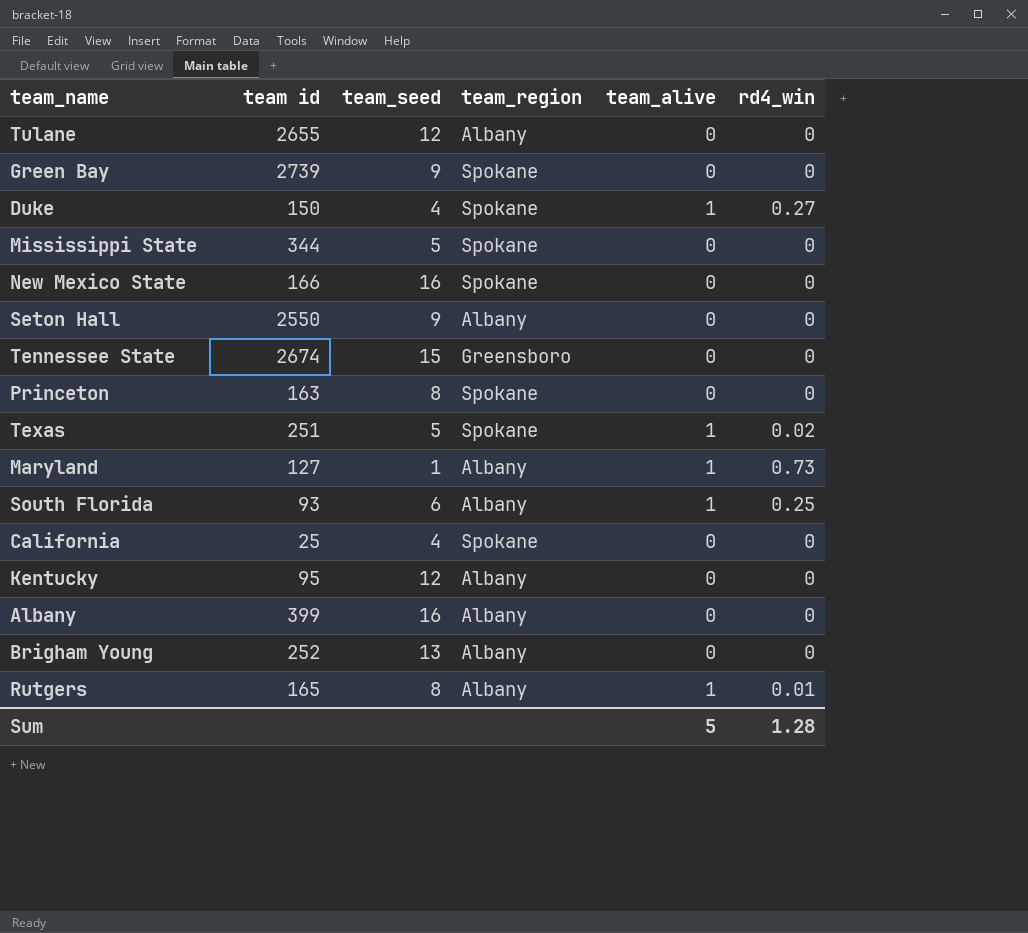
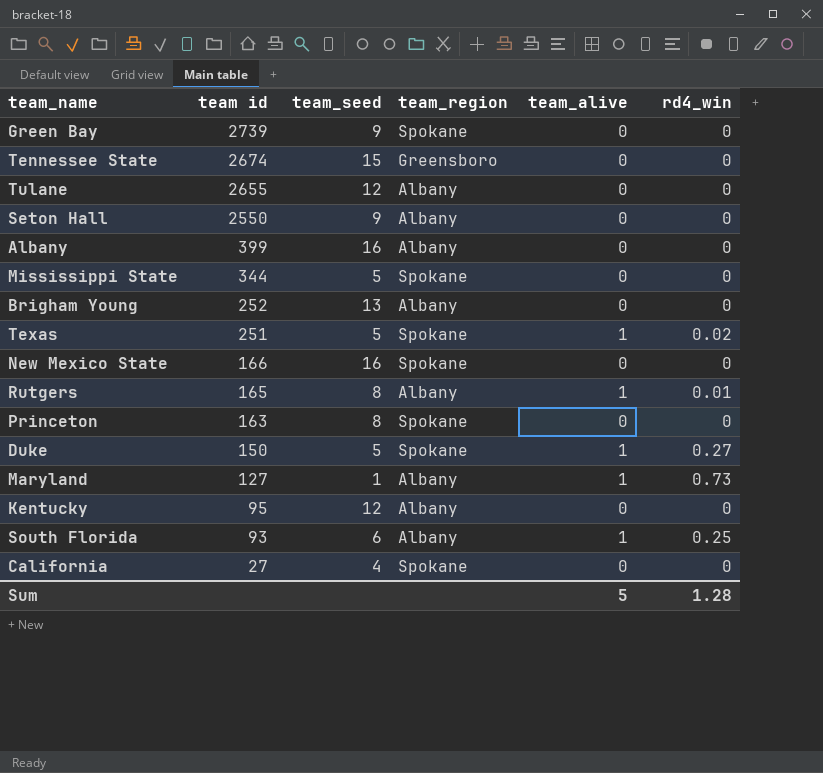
row order: none -> team id descending
Duke | team_seed: 4 -> 5
California | team id: 25 -> 27

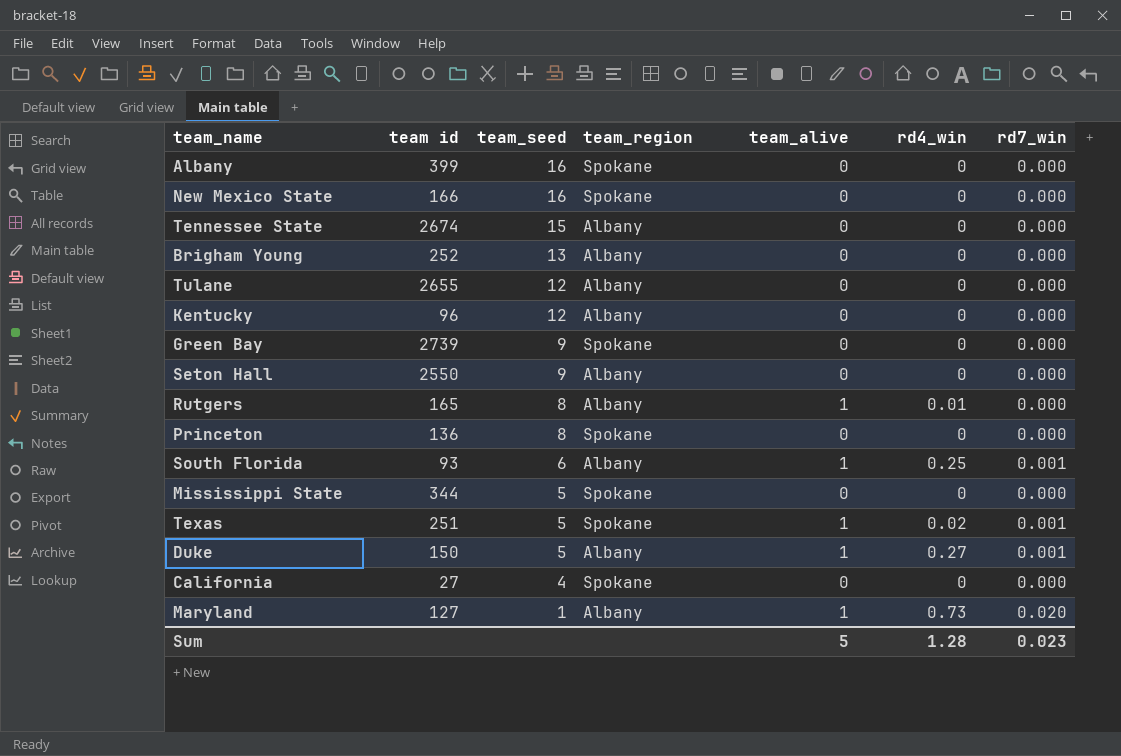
row order: team id descending -> team_seed descending
column rd7_win | position: none -> 7
Albany | team_region: Albany -> Spokane
Tennessee State | team_region: Greensboro -> Albany
Kentucky | team id: 95 -> 96
Princeton | team id: 163 -> 136
Duke | team_region: Spokane -> Albany

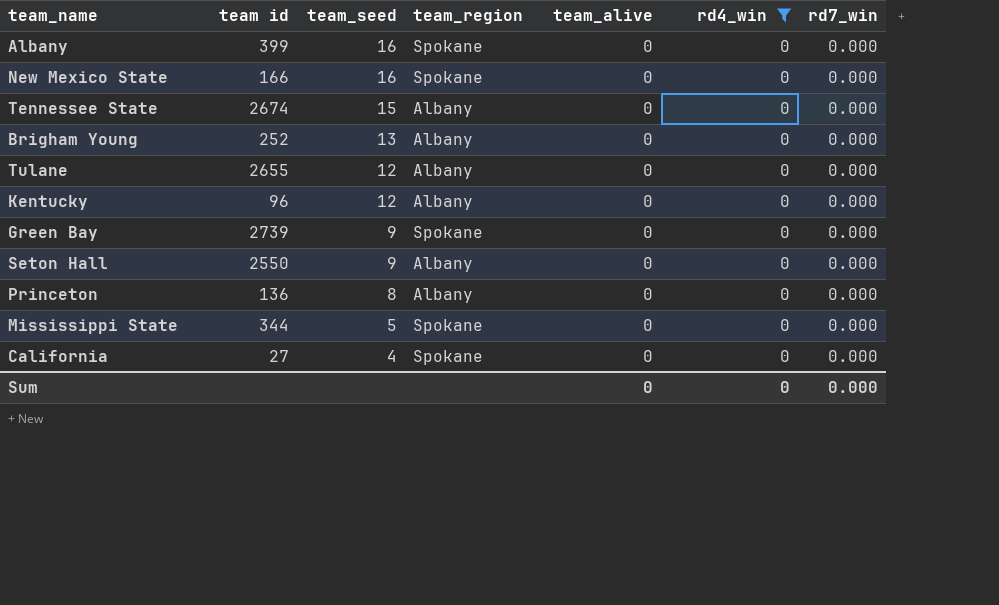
filter: none -> rd4_win = 0
Princeton | team_region: Spokane -> Albany
Sum | team_alive: 5 -> 0
Sum | rd4_win: 1.28 -> 0
Sum | rd7_win: 0.023 -> 0.000

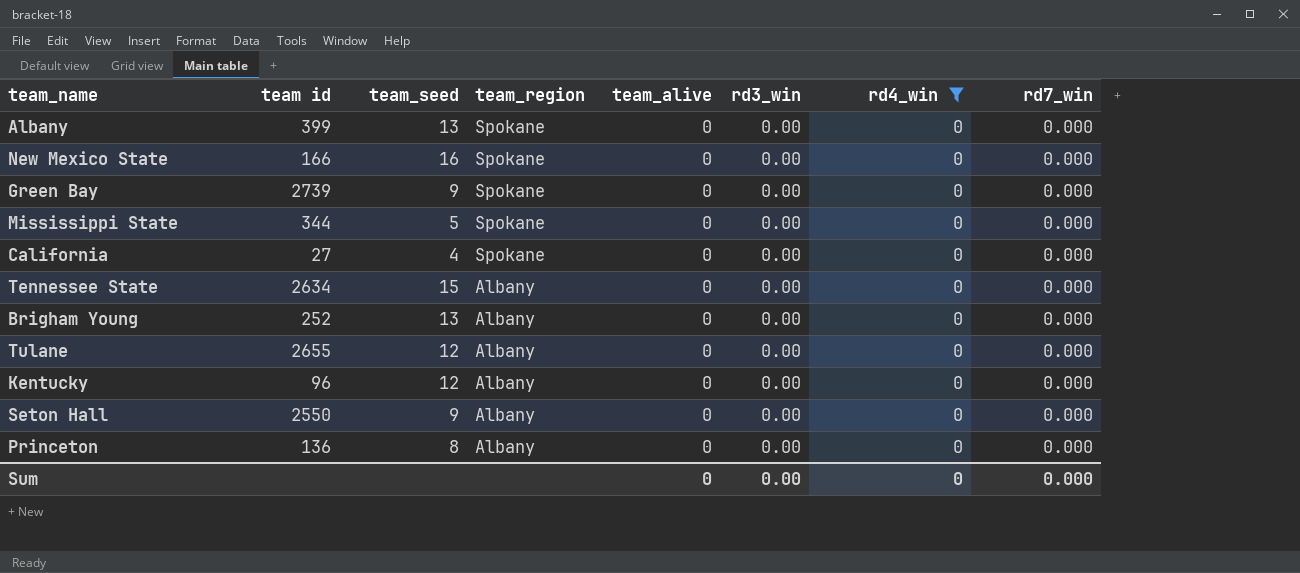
row order: team_seed descending -> team_region descending
column rd3_win | position: none -> 6
Albany | team_seed: 16 -> 13
Tennessee State | team id: 2674 -> 2634

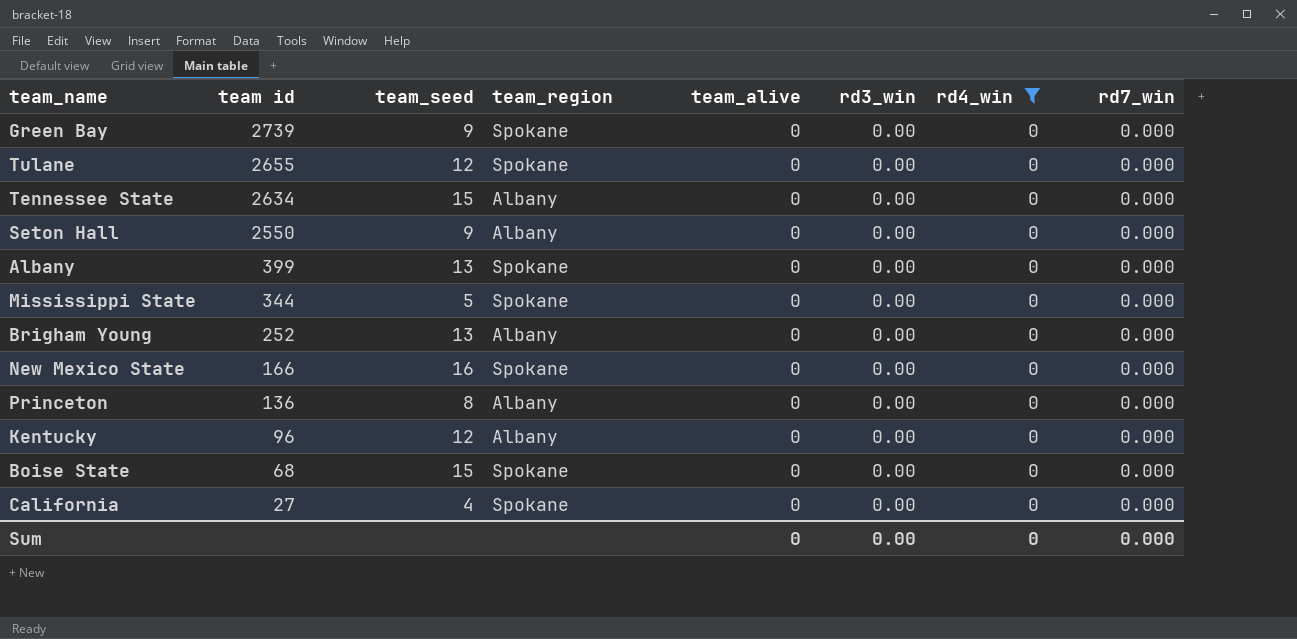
row order: team_region descending -> team id descending
Tulane | team_region: Albany -> Spokane
row Boise State: none -> 68 | 15 | Spokane | 0 | 0.00 | 0 | 0.000

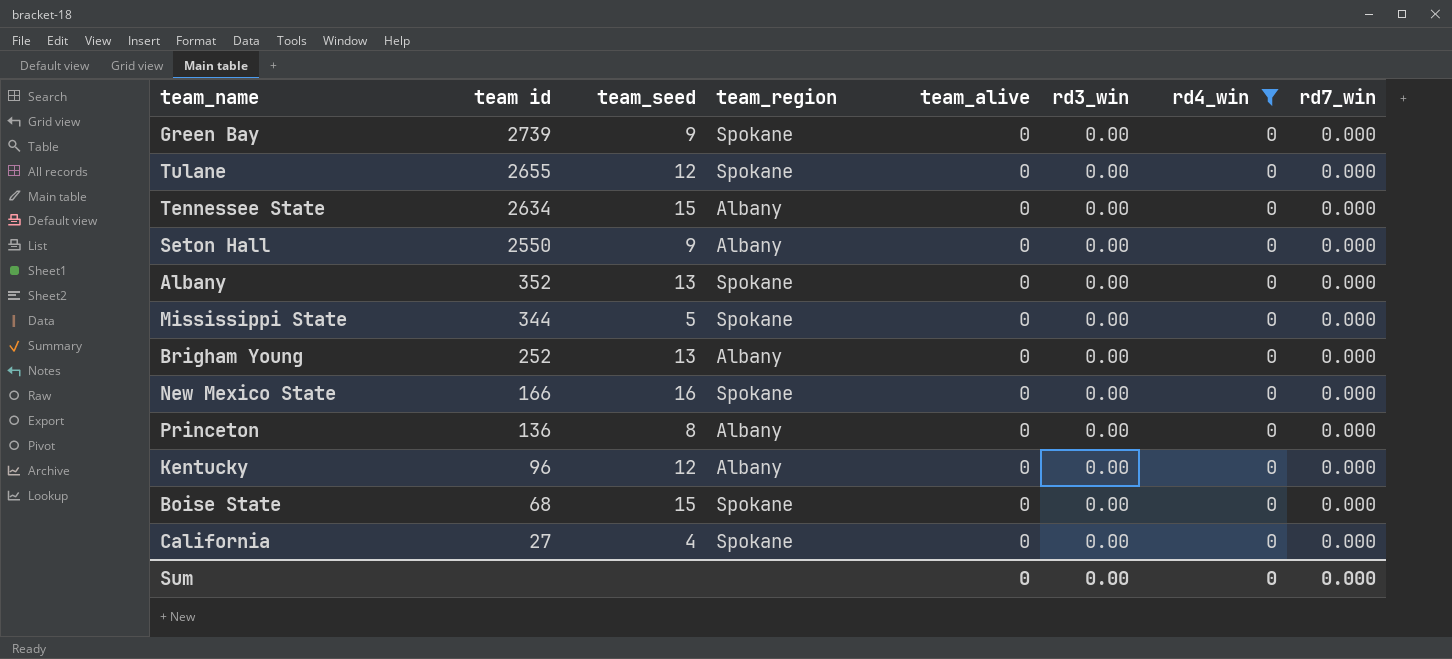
Albany | team id: 399 -> 352

